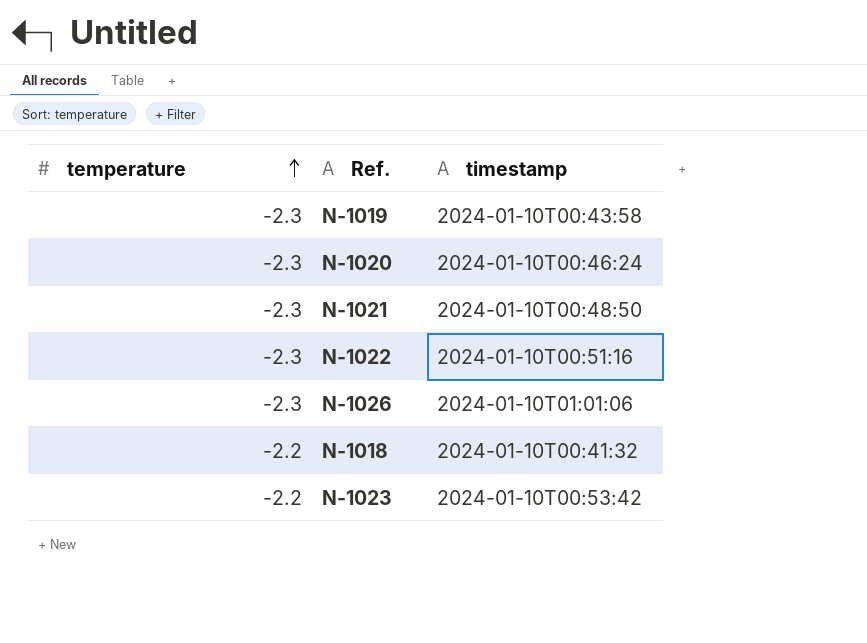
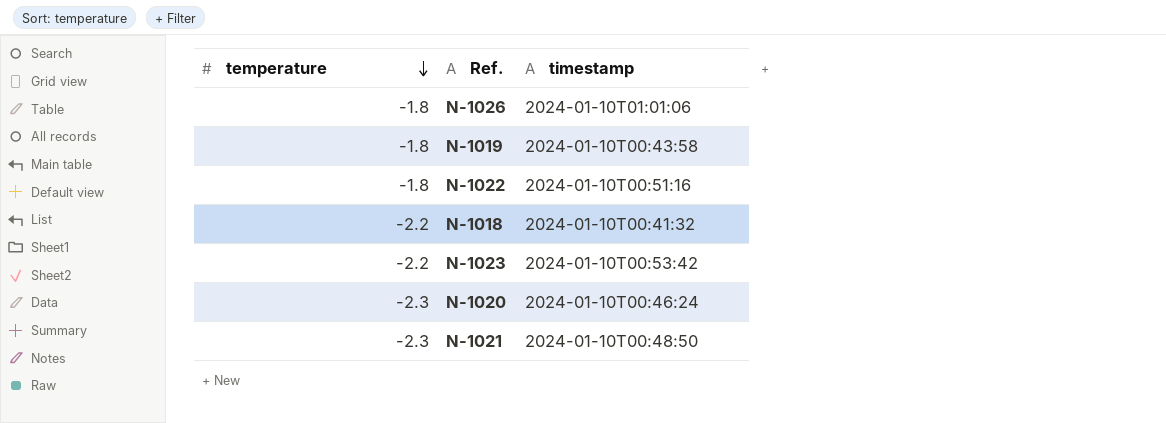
row order: temperature ascending -> temperature descending
N-1026 | temperature: -2.3 -> -1.8
N-1019 | temperature: -2.3 -> -1.8
N-1022 | temperature: -2.3 -> -1.8

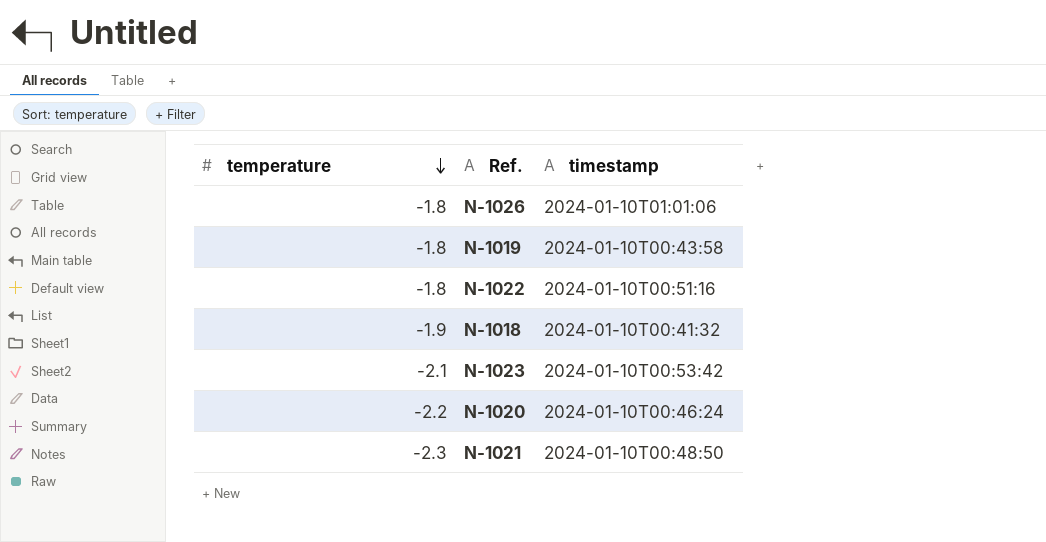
N-1018 | temperature: -2.2 -> -1.9
N-1023 | temperature: -2.2 -> -2.1
N-1020 | temperature: -2.3 -> -2.2

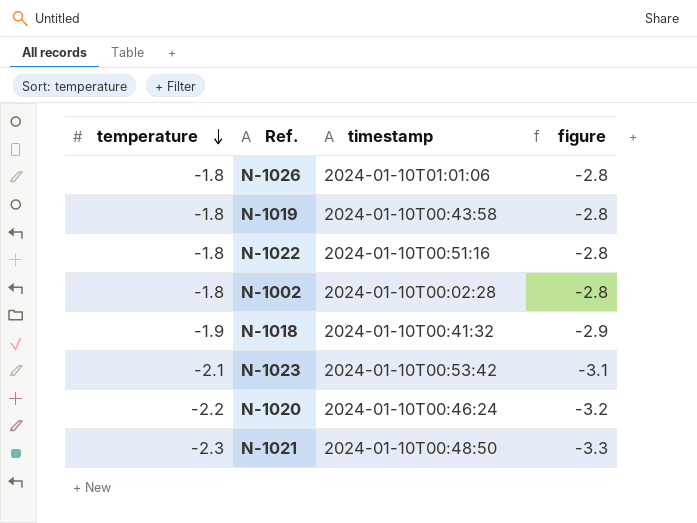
column figure | formula: none -> [temperature] - 1
row N-1002: none -> -1.8 | 2024-01-10T00:02:28 | -2.8

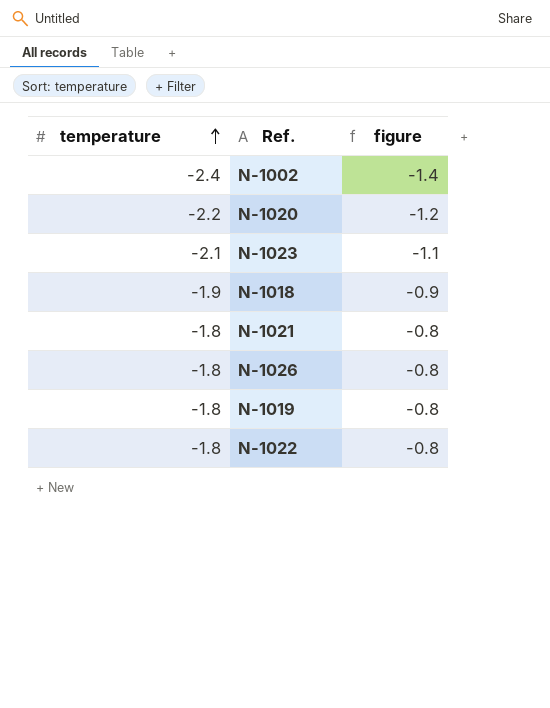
row order: temperature descending -> temperature ascending
column timestamp | position: 3 -> none
column figure | formula: [temperature] - 1 -> [temperature] + 1
N-1002 | temperature: -1.8 -> -2.4
N-1021 | temperature: -2.3 -> -1.8

